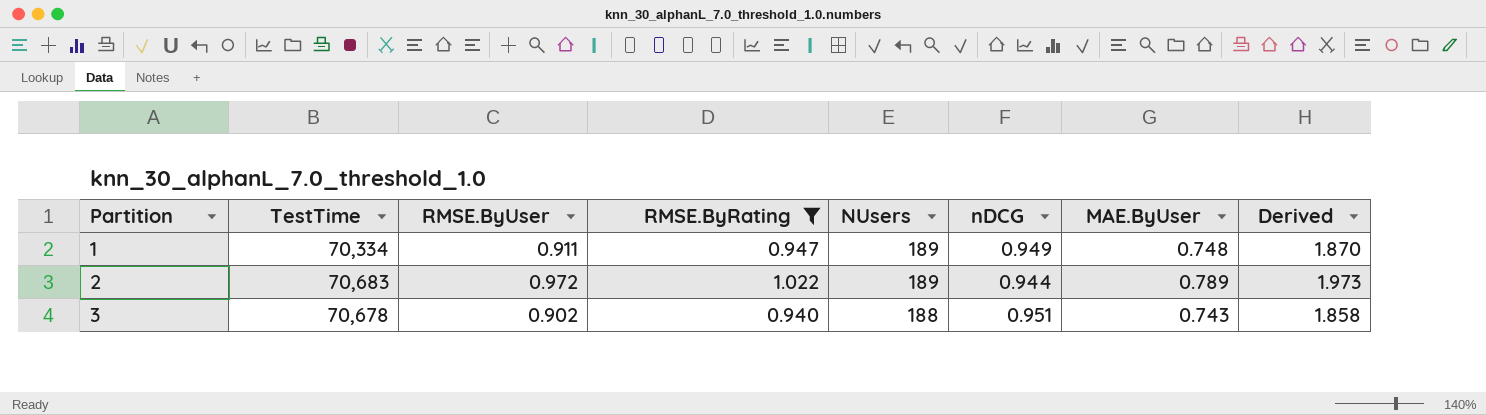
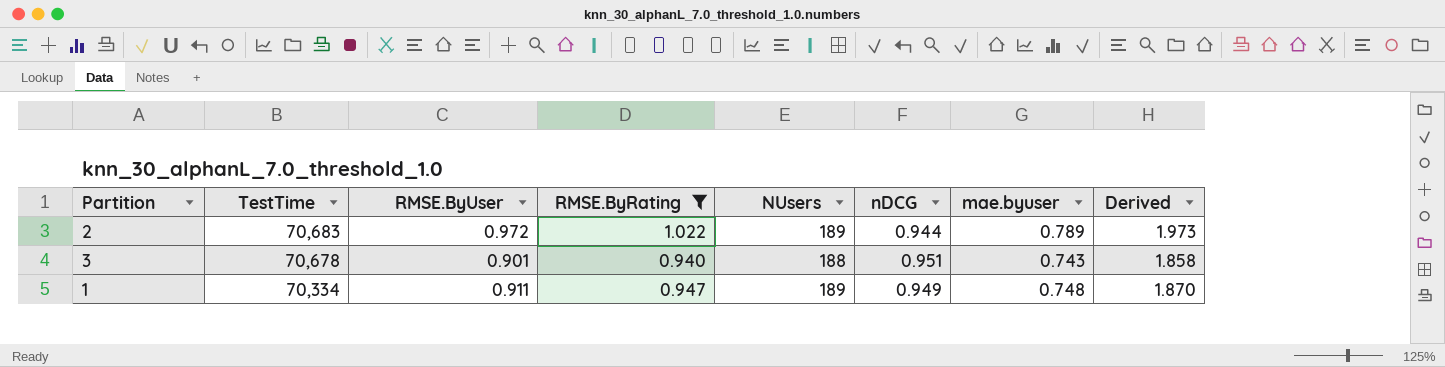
row order: Partition ascending -> TestTime descending
column name: MAE.ByUser -> mae.byuser
3 | RMSE.ByUser: 0.902 -> 0.901

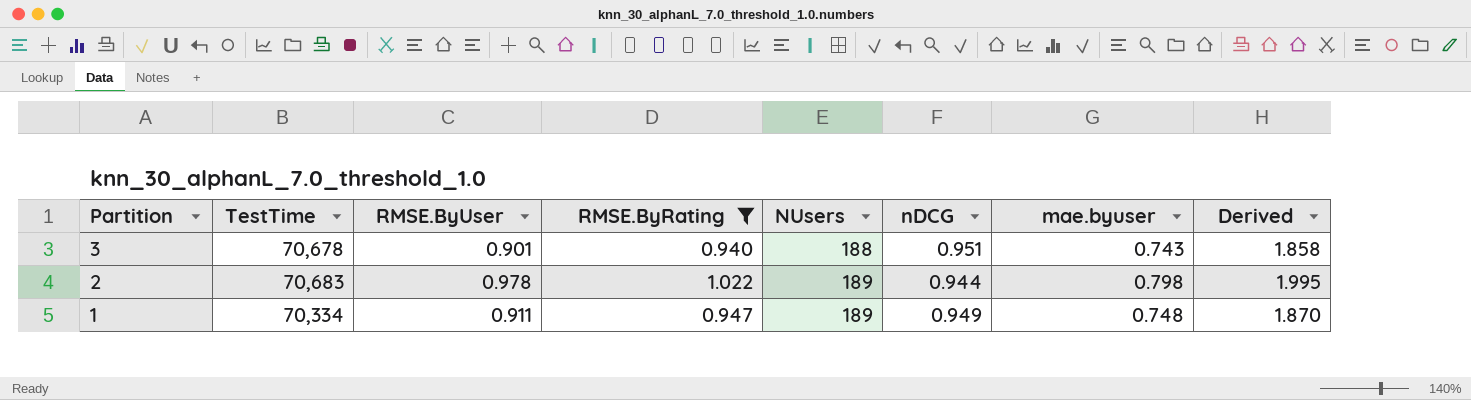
row order: TestTime descending -> Partition descending
2 | RMSE.ByUser: 0.972 -> 0.978
2 | mae.byuser: 0.789 -> 0.798
2 | Derived: 1.973 -> 1.995

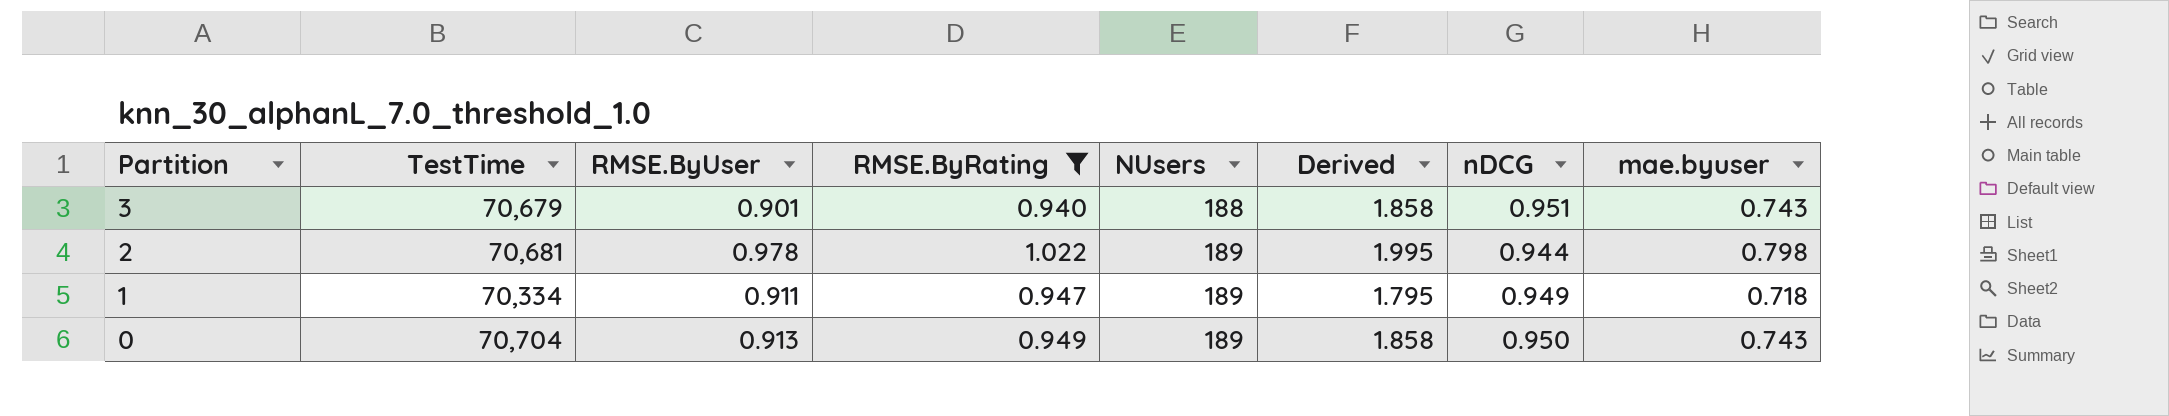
column Derived | position: 8 -> 6
3 | TestTime: 70,678 -> 70,679
2 | TestTime: 70,683 -> 70,681
1 | Derived: 1.870 -> 1.795
1 | mae.byuser: 0.748 -> 0.718
row 0: none -> 70,704 | 0.913 | 0.949 | 189 | 1.858 | 0.950 | 0.743

